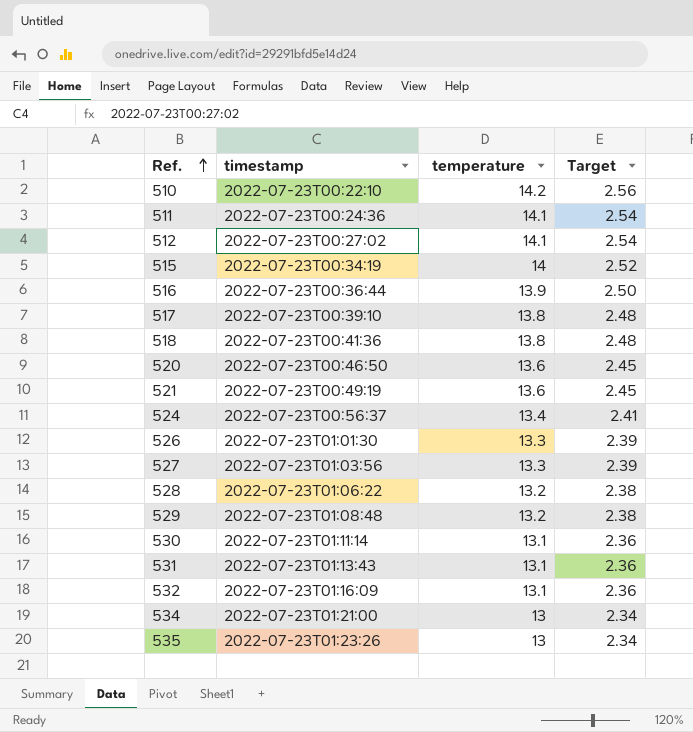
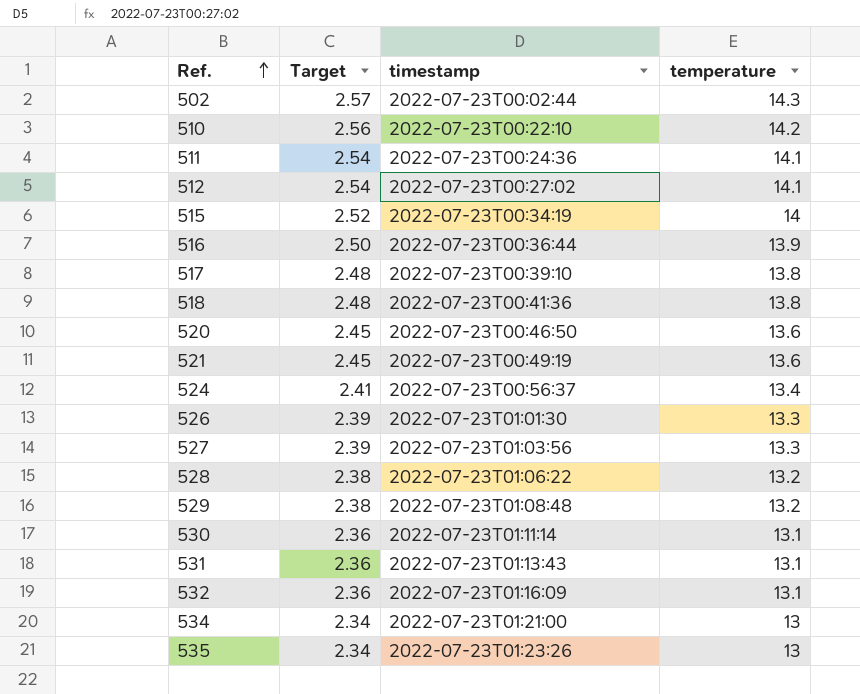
column Target | position: 4 -> 2
row 502: none -> 2.57 | 2022-07-23T00:02:44 | 14.3

